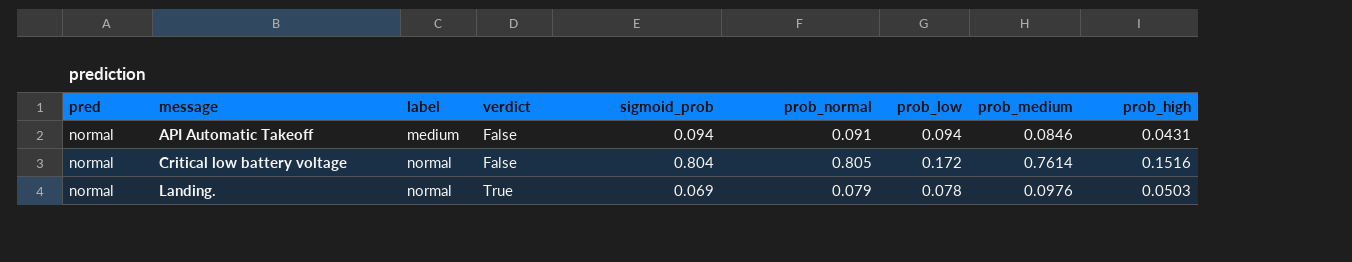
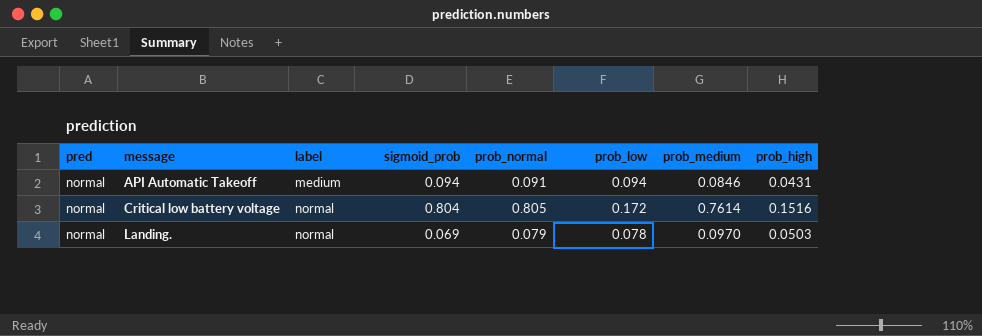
column verdict | position: 4 -> none
Landing. | prob_medium: 0.0976 -> 0.0970

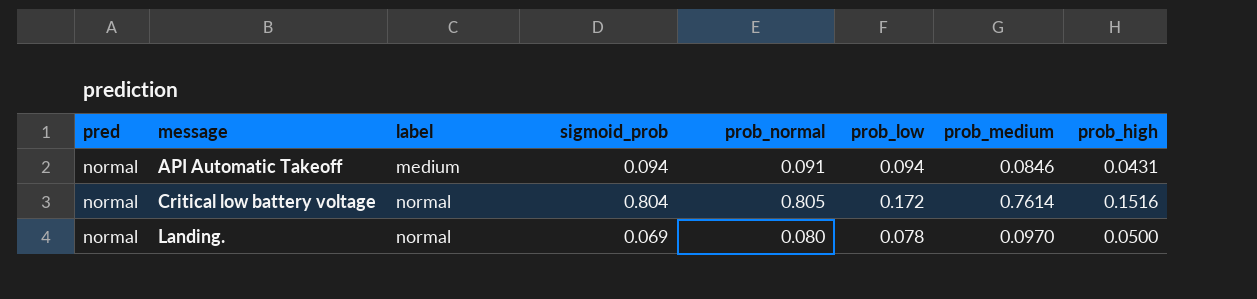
Landing. | prob_normal: 0.079 -> 0.080
Landing. | prob_high: 0.0503 -> 0.0500

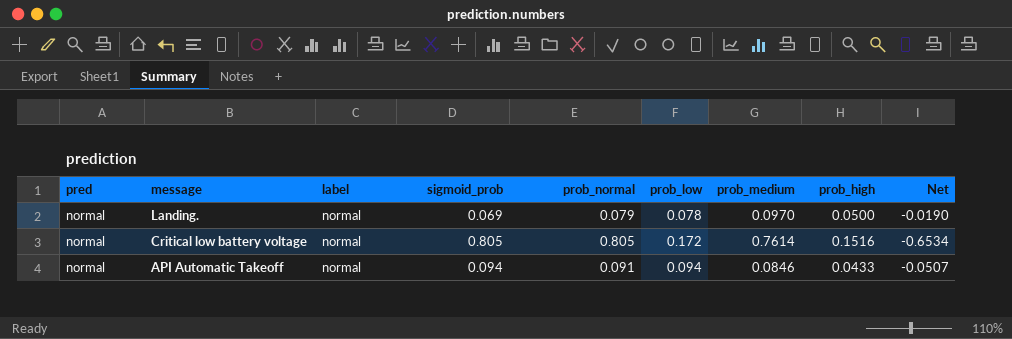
row order: message ascending -> message descending
column Net | formula: none -> [prob_high] - [sigmoid_prob]
Landing. | prob_normal: 0.080 -> 0.079
Critical low battery voltage | sigmoid_prob: 0.804 -> 0.805
API Automatic Takeoff | label: medium -> normal
API Automatic Takeoff | prob_high: 0.0431 -> 0.0433

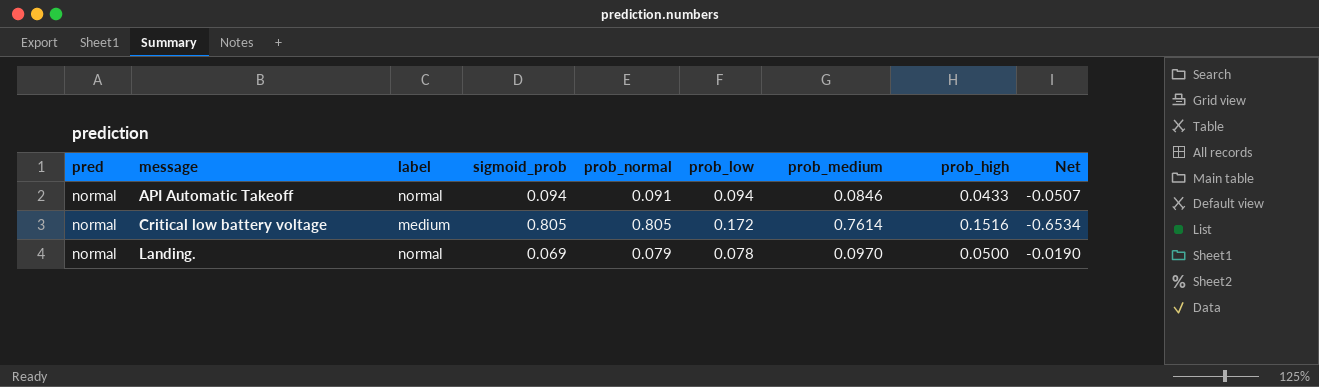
row order: message descending -> message ascending
Critical low battery voltage | label: normal -> medium

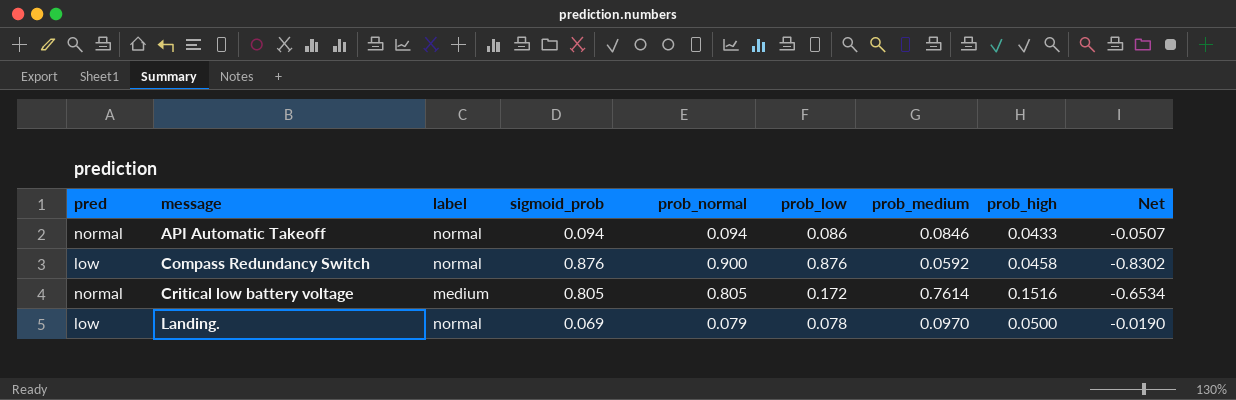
API Automatic Takeoff | prob_normal: 0.091 -> 0.094
API Automatic Takeoff | prob_low: 0.094 -> 0.086
row Compass Redundancy Switch: none -> low | normal | 0.876 | 0.900 | 0.876 | 0.0592 | 0.0458 | -0.8302
Landing. | pred: normal -> low

